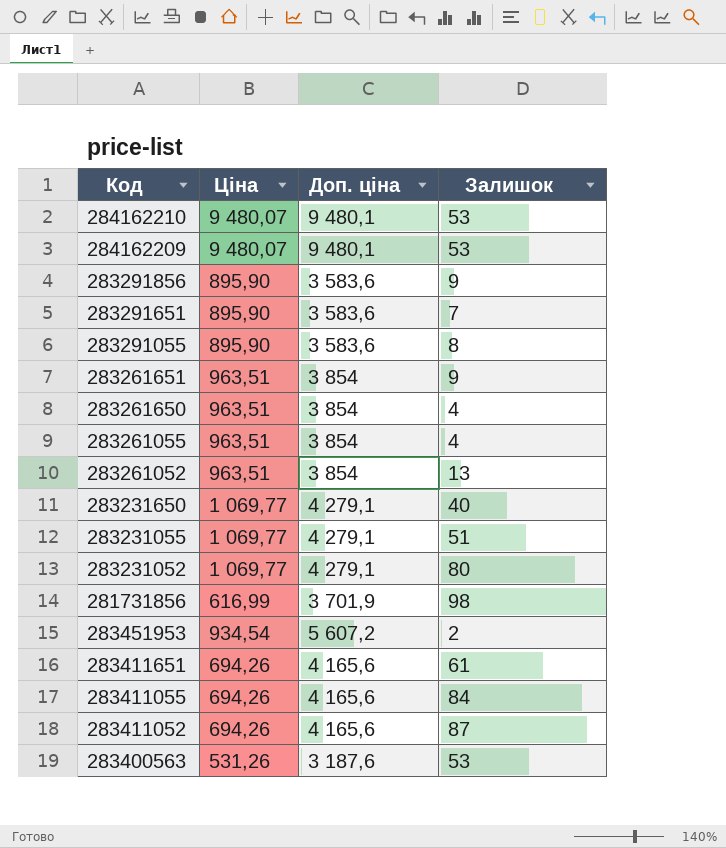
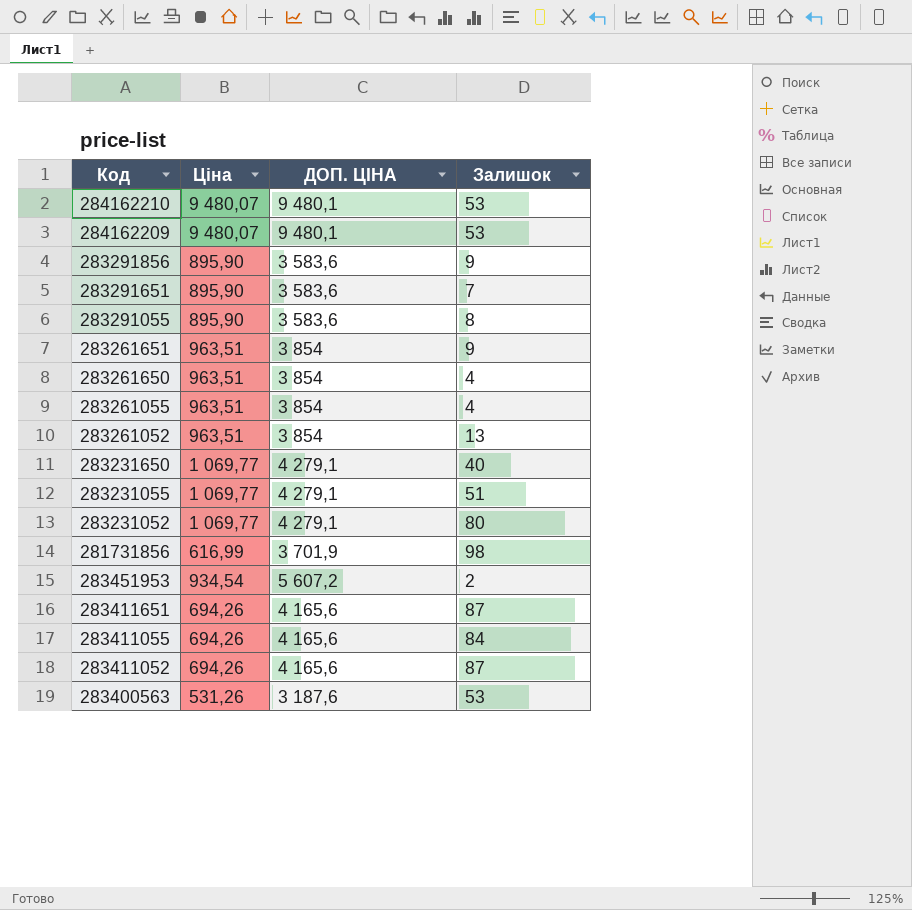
column name: Доп. ціна -> ДОП. ЦІНА
283411651 | Залишок: 61 -> 87

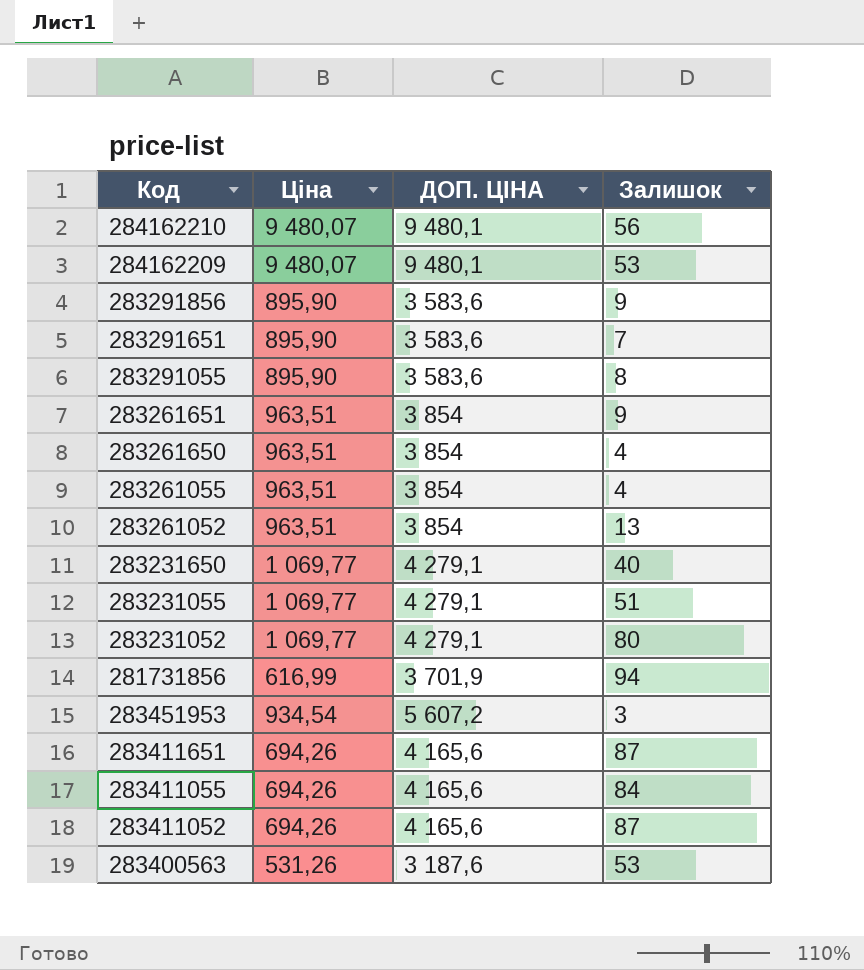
284162210 | Залишок: 53 -> 56
281731856 | Залишок: 98 -> 94
283451953 | Залишок: 2 -> 3

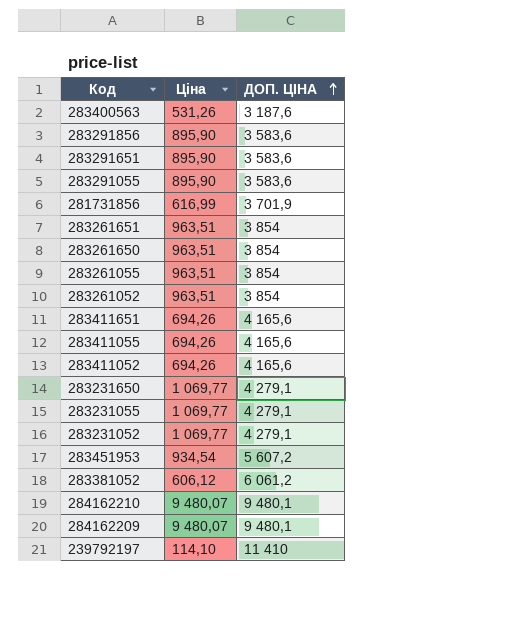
row order: none -> ДОП. ЦІНА ascending
column Залишок | position: 4 -> none
row 283381052: none -> 606,12 | 6 061,2
row 239792197: none -> 114,10 | 11 410

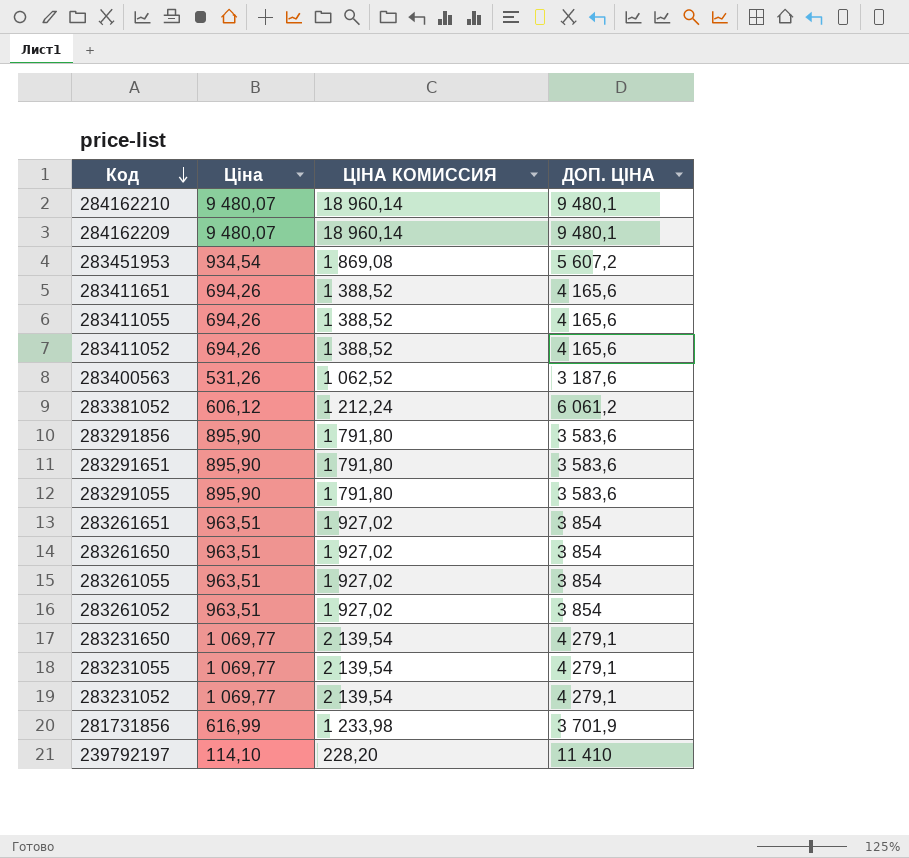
row order: ДОП. ЦІНА ascending -> Код descending
column ЦІНА КОМИССИЯ | formula: none -> [Ціна] * 2

